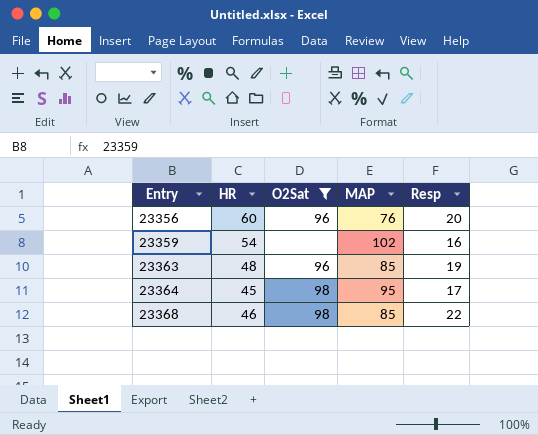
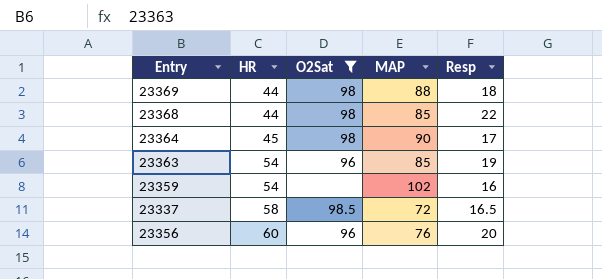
row order: Entry ascending -> HR ascending
row 23369: none -> 44 | 98 | 88 | 18
23368 | HR: 46 -> 44
23364 | MAP: 95 -> 90
23363 | HR: 48 -> 54
row 23337: none -> 58 | 98.5 | 72 | 16.5

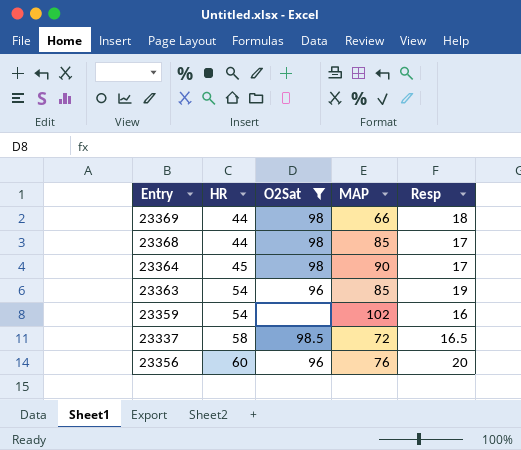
23369 | MAP: 88 -> 66
23368 | Resp: 22 -> 17

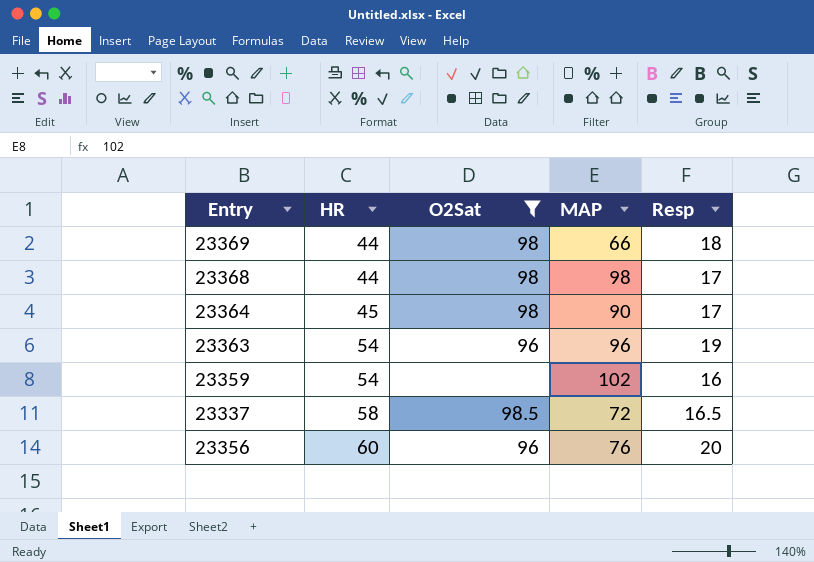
23368 | MAP: 85 -> 98
23363 | MAP: 85 -> 96

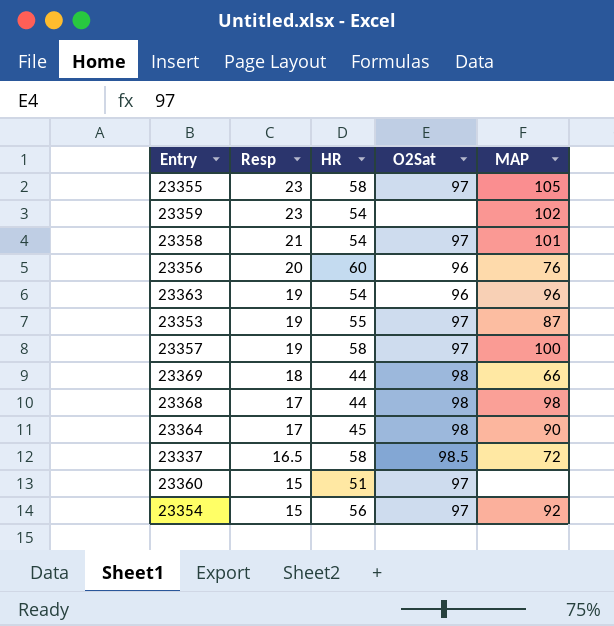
filter: O2Sat != 97 -> none
row order: HR ascending -> Resp descending
column Resp | position: 5 -> 2
23359 | Resp: 16 -> 23

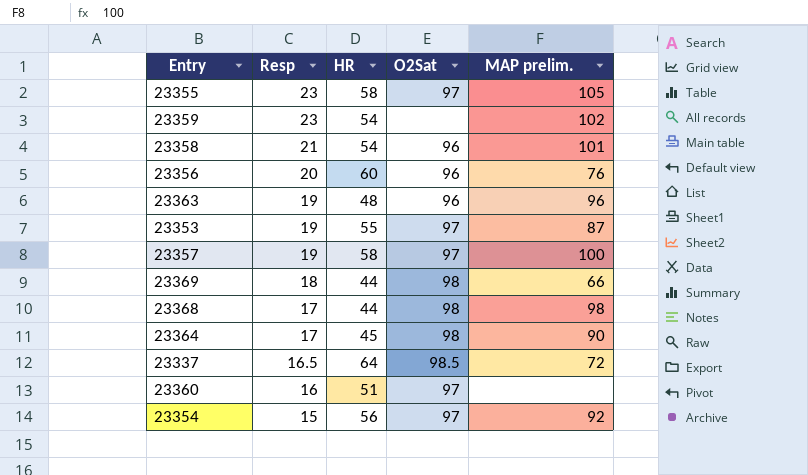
column name: MAP -> MAP prelim.
23358 | O2Sat: 97 -> 96
23363 | HR: 54 -> 48
23337 | HR: 58 -> 64
23360 | Resp: 15 -> 16

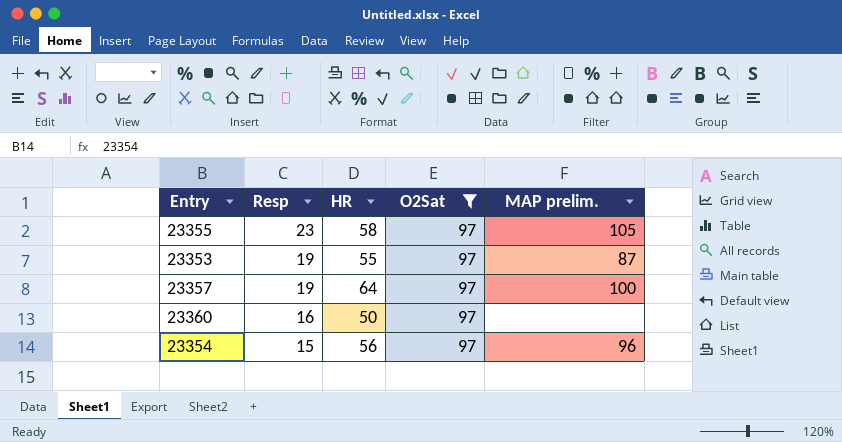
filter: none -> O2Sat = 97
23357 | HR: 58 -> 64
23360 | HR: 51 -> 50
23354 | MAP prelim.: 92 -> 96

